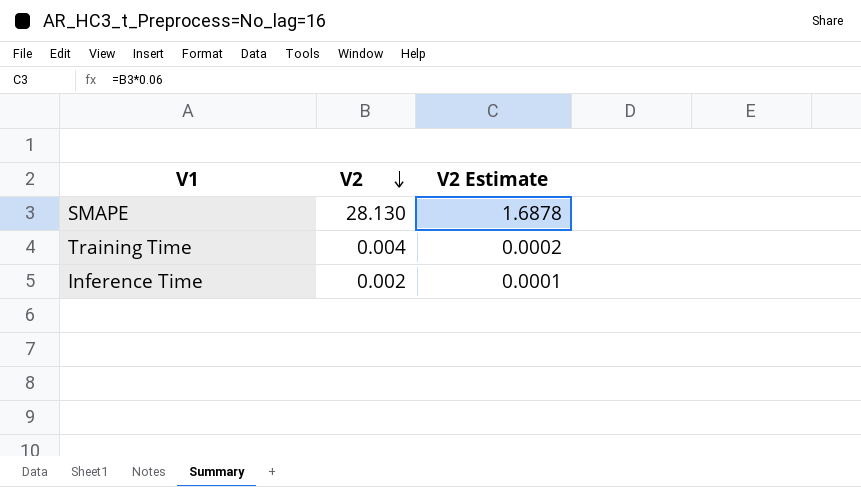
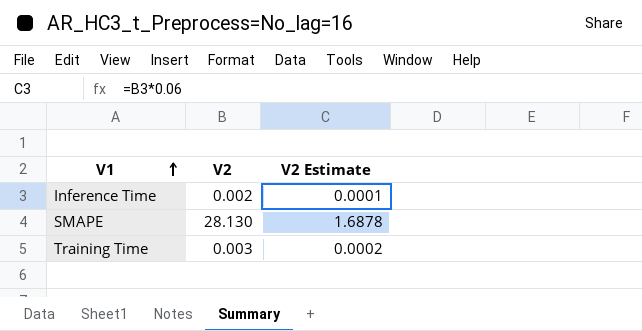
row order: V2 descending -> V1 ascending
Training Time | V2: 0.004 -> 0.003

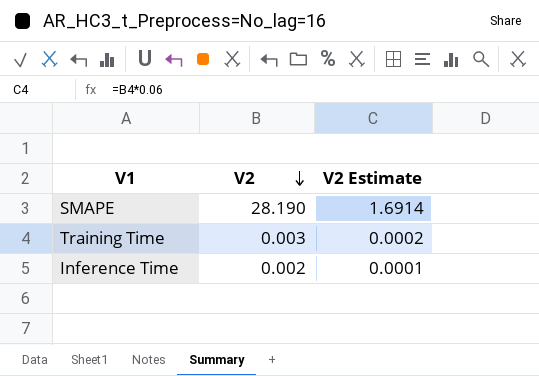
row order: V1 ascending -> V2 descending
SMAPE | V2: 28.130 -> 28.190
SMAPE | V2 Estimate: 1.6878 -> 1.6914

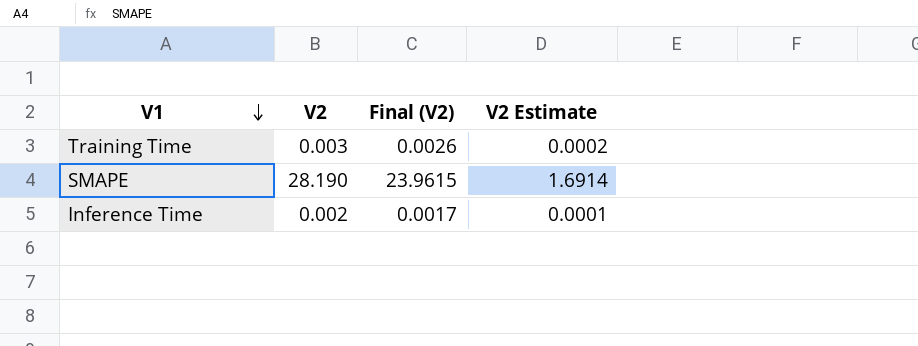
row order: V2 descending -> V1 descending
column Final (V2) | formula: none -> [V2] * 0.85

